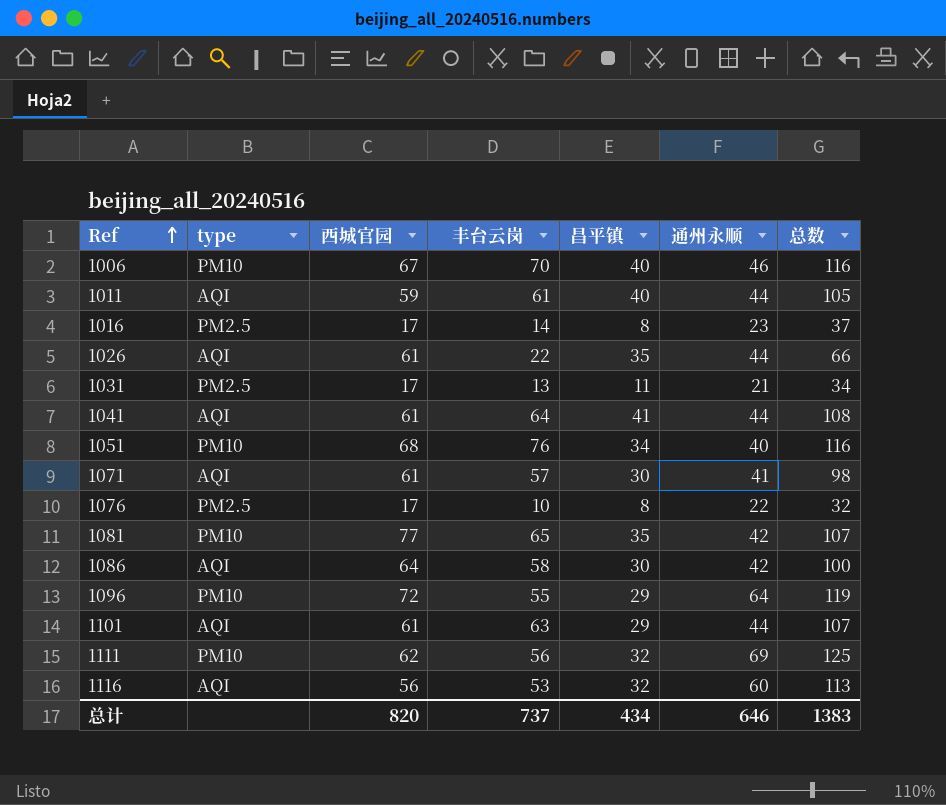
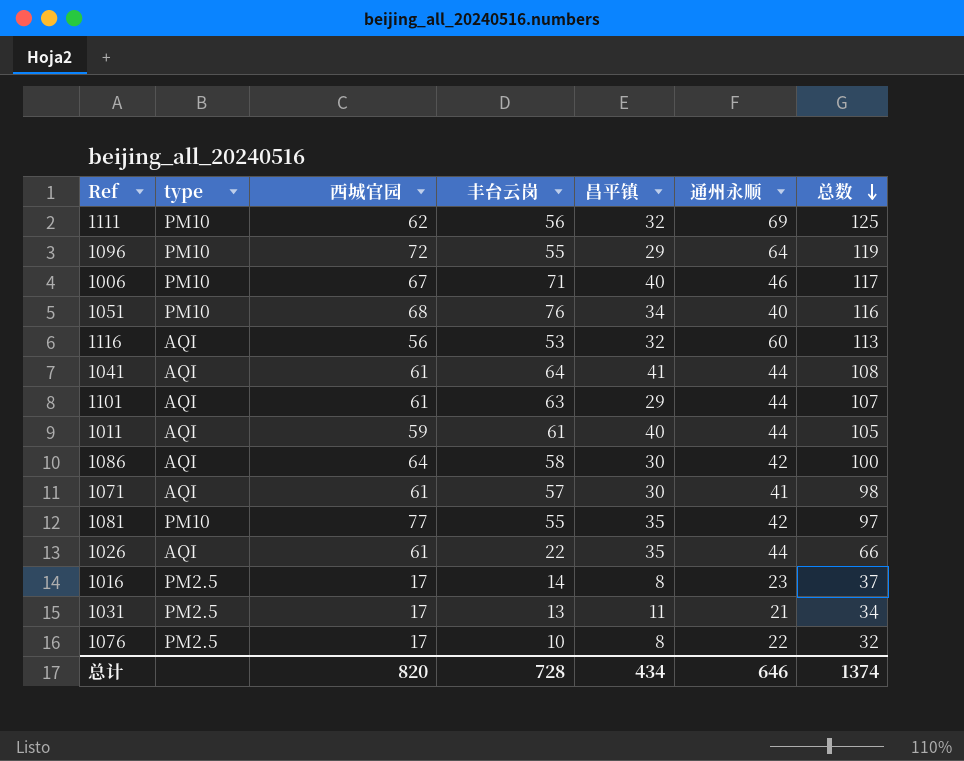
row order: Ref ascending -> 总数 descending
1006 | 丰台云岗: 70 -> 71
1006 | 总数: 116 -> 117
1081 | 丰台云岗: 65 -> 55
1081 | 总数: 107 -> 97
总计 | 丰台云岗: 737 -> 728
总计 | 总数: 1383 -> 1374

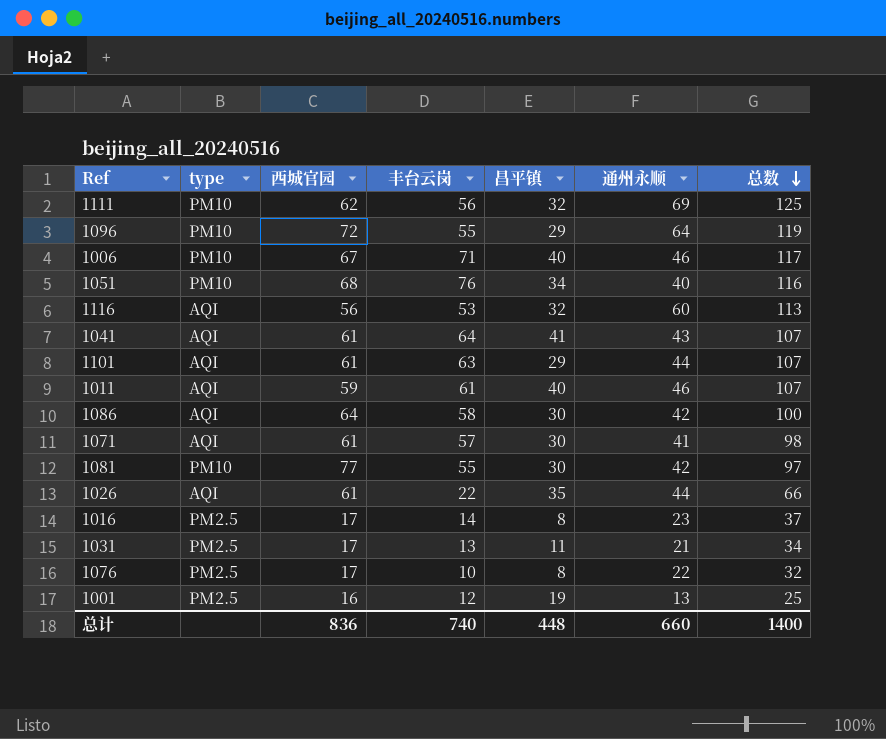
1041 | 通州永顺: 44 -> 43
1041 | 总数: 108 -> 107
1011 | 通州永顺: 44 -> 46
1011 | 总数: 105 -> 107
1081 | 昌平镇: 35 -> 30
row 1001: none -> PM2.5 | 16 | 12 | 19 | 13 | 25
总计 | 西城官园: 820 -> 836
总计 | 丰台云岗: 728 -> 740
总计 | 昌平镇: 434 -> 448
总计 | 通州永顺: 646 -> 660
总计 | 总数: 1374 -> 1400

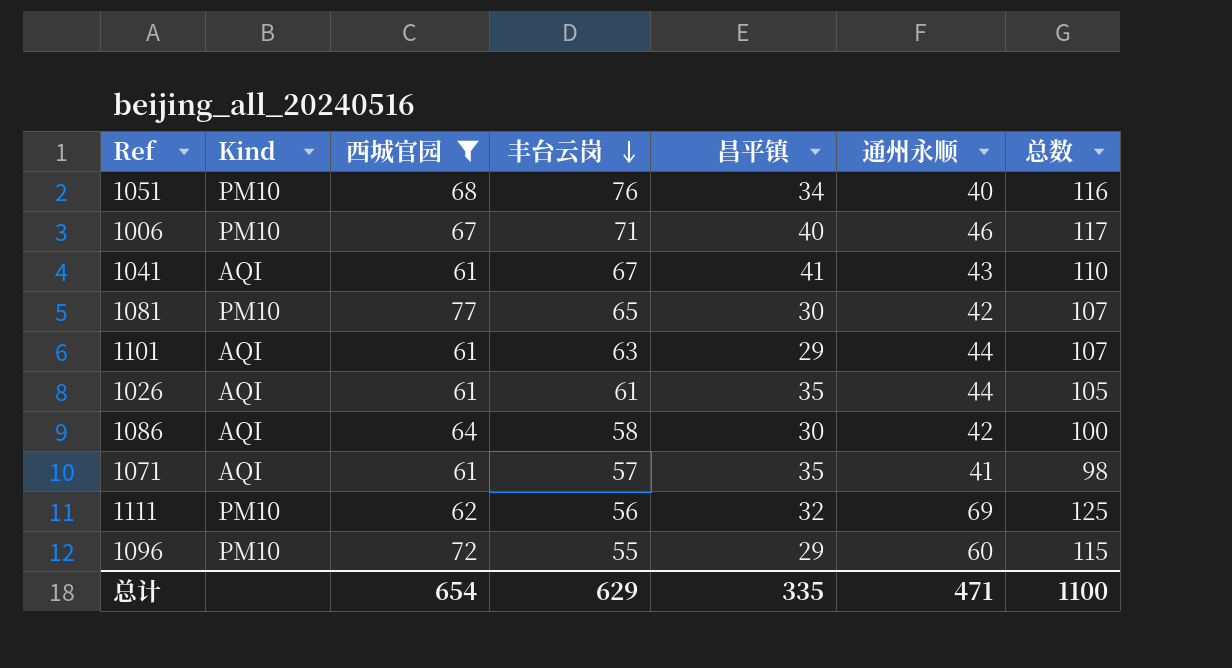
filter: none -> 西城官园 >= 61
row order: 总数 descending -> 丰台云岗 descending
column name: type -> Kind
1041 | 丰台云岗: 64 -> 67
1041 | 总数: 107 -> 110
1081 | 丰台云岗: 55 -> 65
1081 | 总数: 97 -> 107
1026 | 丰台云岗: 22 -> 61
1026 | 总数: 66 -> 105
1071 | 昌平镇: 30 -> 35
1096 | 通州永顺: 64 -> 60
1096 | 总数: 119 -> 115
总计 | 西城官园: 836 -> 654
总计 | 丰台云岗: 740 -> 629
总计 | 昌平镇: 448 -> 335
总计 | 通州永顺: 660 -> 471
总计 | 总数: 1400 -> 1100

